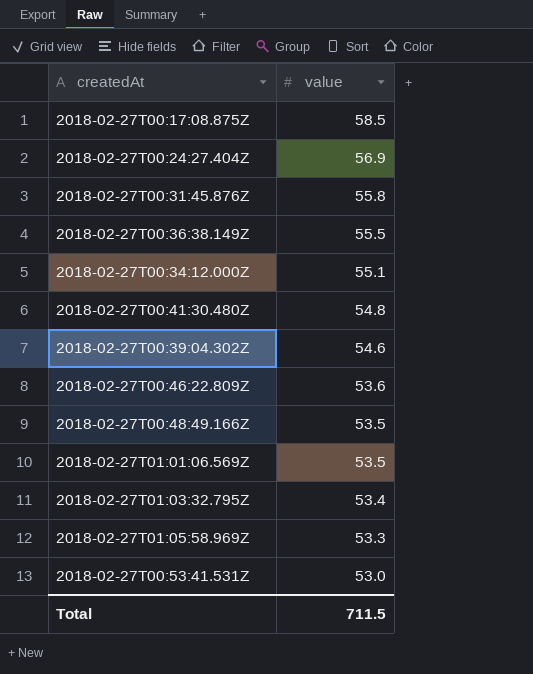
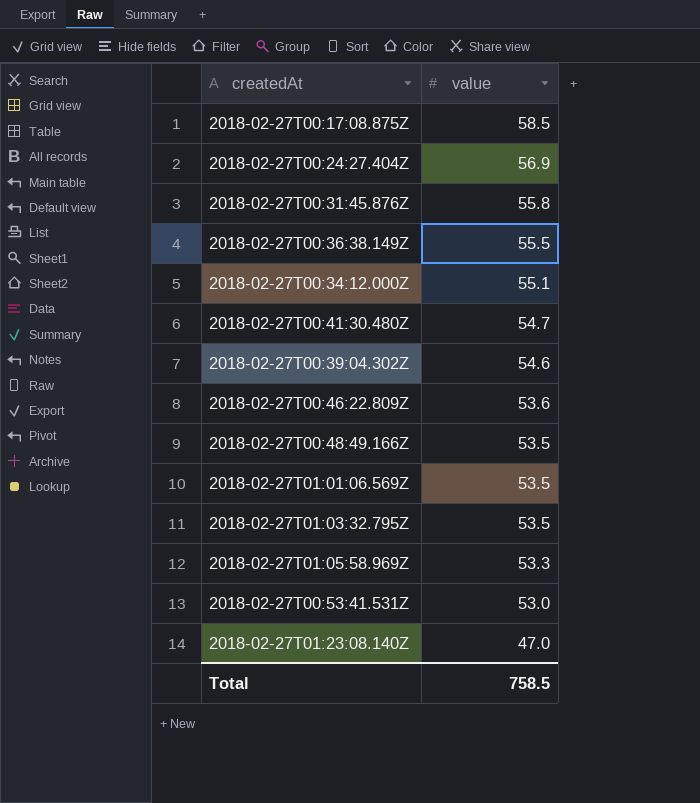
2018-02-27T00:41:30.480Z | value: 54.8 -> 54.7
2018-02-27T01:03:32.795Z | value: 53.4 -> 53.5
row 2018-02-27T01:23:08.140Z: none -> 47.0
Total | value: 711.5 -> 758.5

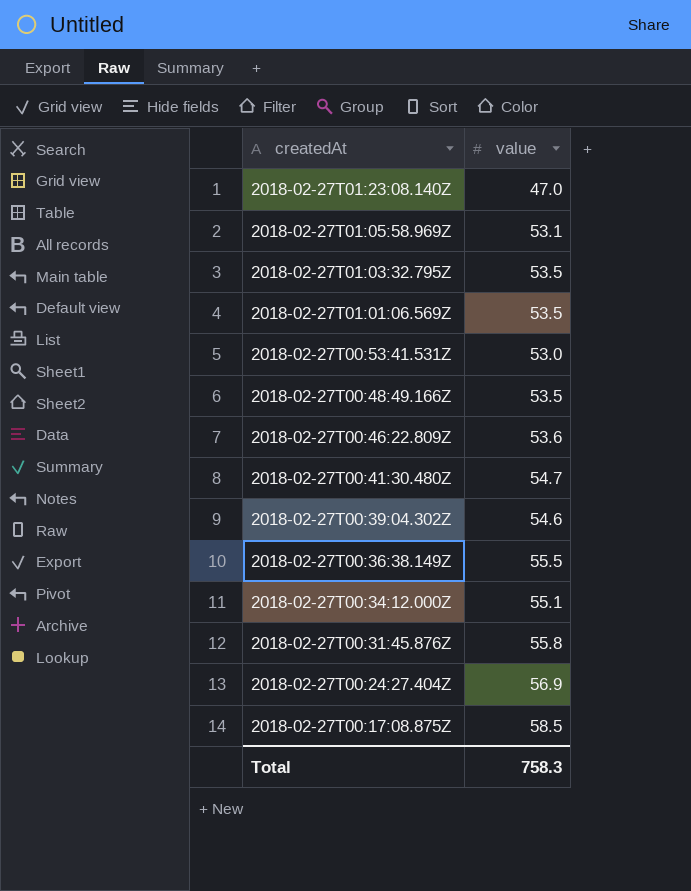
row order: value descending -> createdAt descending
2018-02-27T01:05:58.969Z | value: 53.3 -> 53.1
Total | value: 758.5 -> 758.3

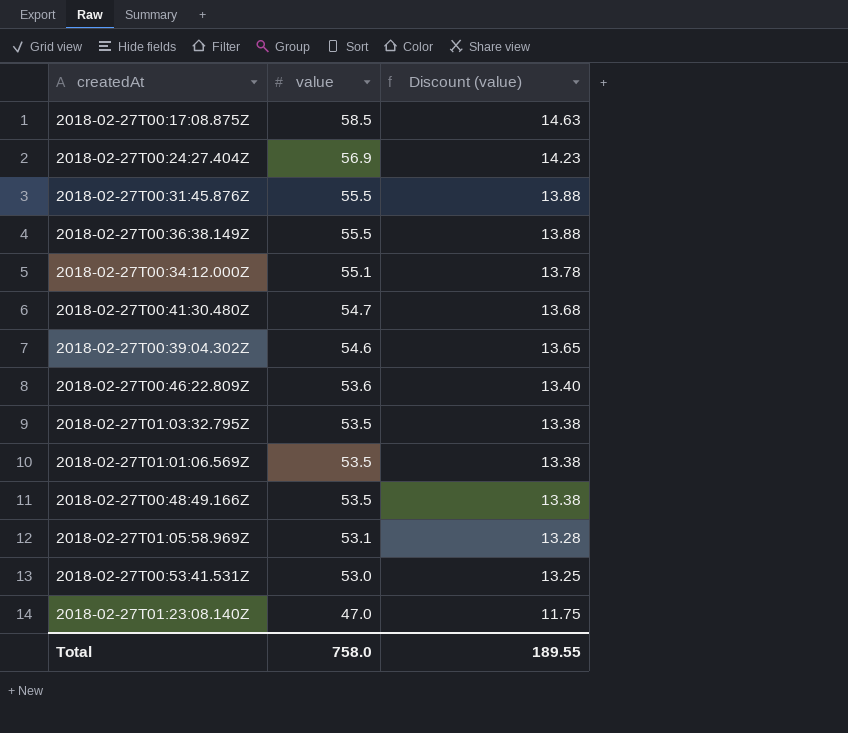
row order: createdAt descending -> value descending
column Discount (value) | formula: none -> [value] * 0.25
2018-02-27T00:31:45.876Z | value: 55.8 -> 55.5
Total | value: 758.3 -> 758.0

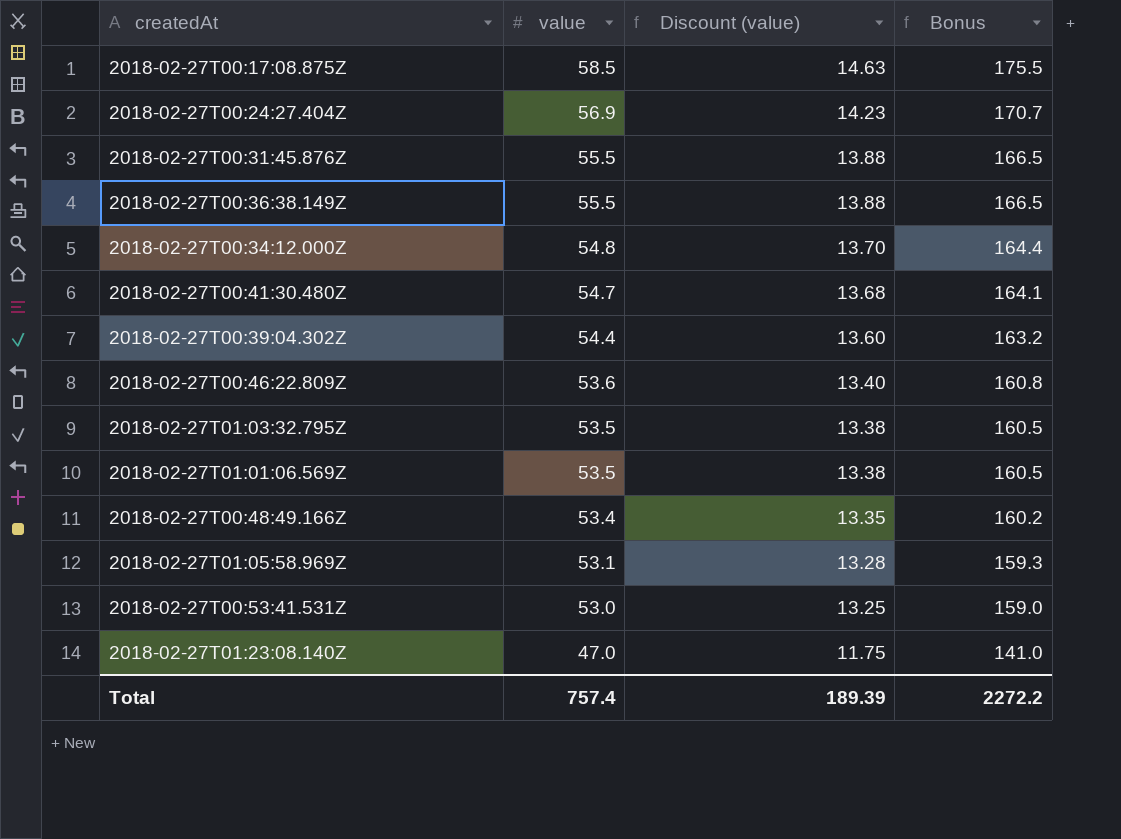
column Bonus | formula: none -> [value] * 3
2018-02-27T00:34:12.000Z | value: 55.1 -> 54.8
2018-02-27T00:34:12.000Z | Discount (value): 13.78 -> 13.70
2018-02-27T00:39:04.302Z | value: 54.6 -> 54.4
2018-02-27T00:39:04.302Z | Discount (value): 13.65 -> 13.60
2018-02-27T00:48:49.166Z | value: 53.5 -> 53.4
2018-02-27T00:48:49.166Z | Discount (value): 13.38 -> 13.35
Total | value: 758.0 -> 757.4
Total | Discount (value): 189.55 -> 189.39

